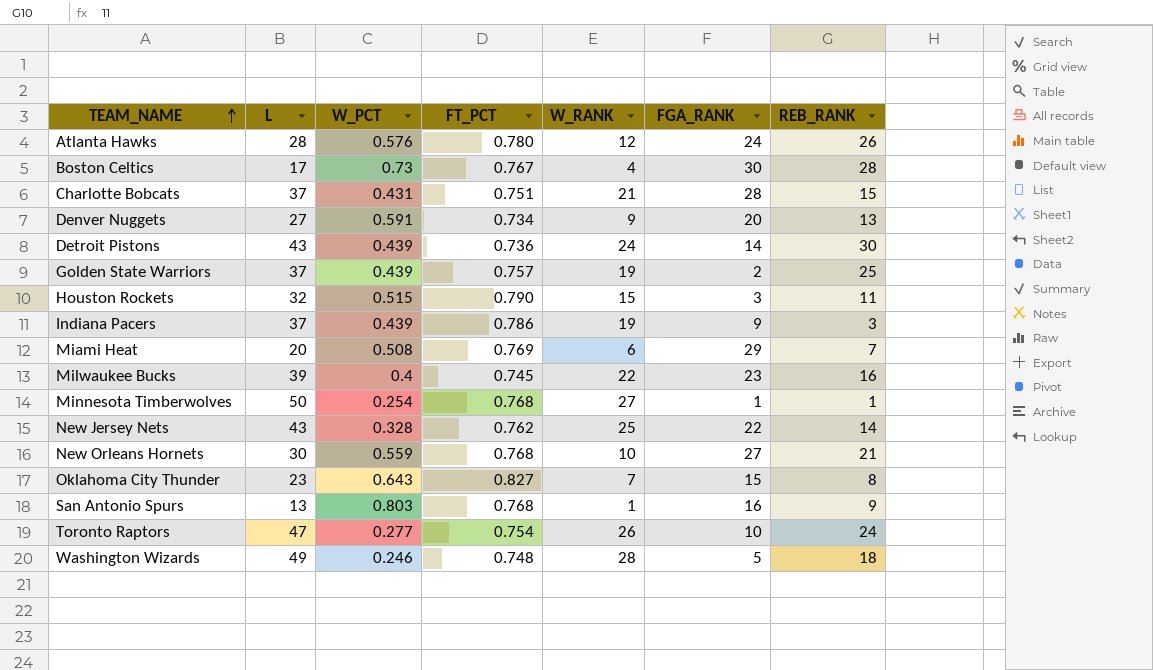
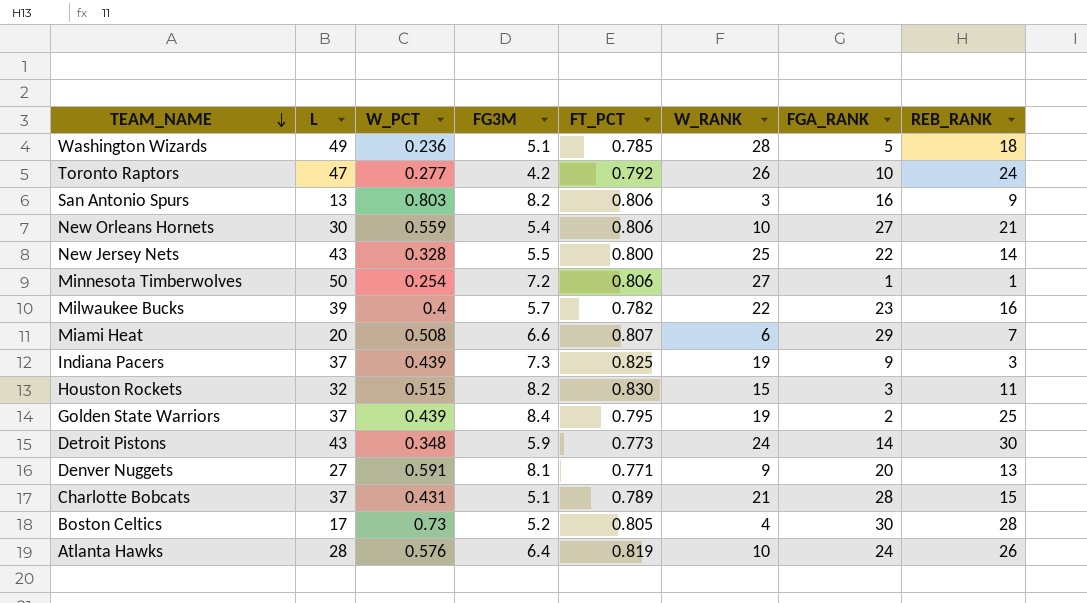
row order: TEAM_NAME ascending -> TEAM_NAME descending
column FG3M | position: none -> 4
row Oklahoma City Thunder: 23 | 0.643 | 0.827 | 7 | 15 | 8 -> none
Washington Wizards | W_PCT: 0.246 -> 0.236
Washington Wizards | FT_PCT: 0.748 -> 0.785
Toronto Raptors | FT_PCT: 0.754 -> 0.792
San Antonio Spurs | FT_PCT: 0.768 -> 0.806
San Antonio Spurs | W_RANK: 1 -> 3
New Orleans Hornets | FT_PCT: 0.768 -> 0.806
New Jersey Nets | FT_PCT: 0.762 -> 0.800
Minnesota Timberwolves | FT_PCT: 0.768 -> 0.806
Milwaukee Bucks | FT_PCT: 0.745 -> 0.782
Miami Heat | FT_PCT: 0.769 -> 0.807
Indiana Pacers | FT_PCT: 0.786 -> 0.825
Houston Rockets | FT_PCT: 0.790 -> 0.830
Golden State Warriors | FT_PCT: 0.757 -> 0.795
Detroit Pistons | W_PCT: 0.439 -> 0.348
Detroit Pistons | FT_PCT: 0.736 -> 0.773
Denver Nuggets | FT_PCT: 0.734 -> 0.771
Charlotte Bobcats | FT_PCT: 0.751 -> 0.789
Boston Celtics | FT_PCT: 0.767 -> 0.805
Atlanta Hawks | FT_PCT: 0.780 -> 0.819
Atlanta Hawks | W_RANK: 12 -> 10

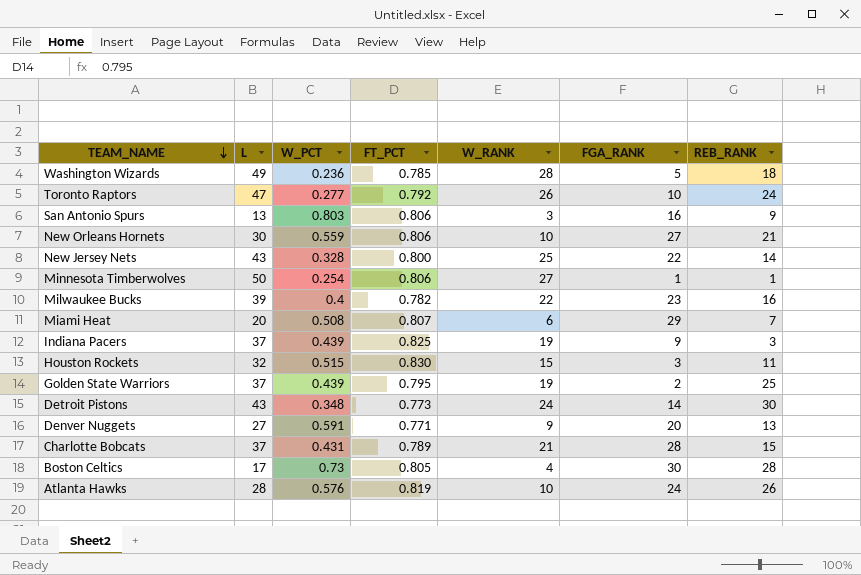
column FG3M | position: 4 -> none

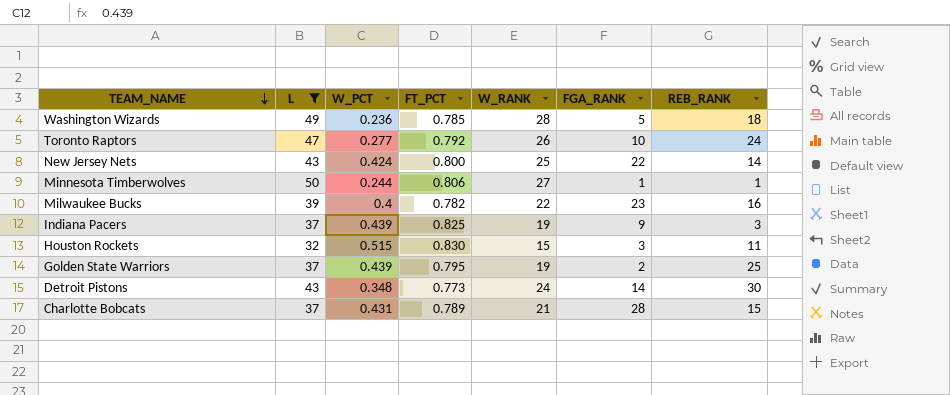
filter: none -> L >= 32
New Jersey Nets | W_PCT: 0.328 -> 0.424
Minnesota Timberwolves | W_PCT: 0.254 -> 0.244

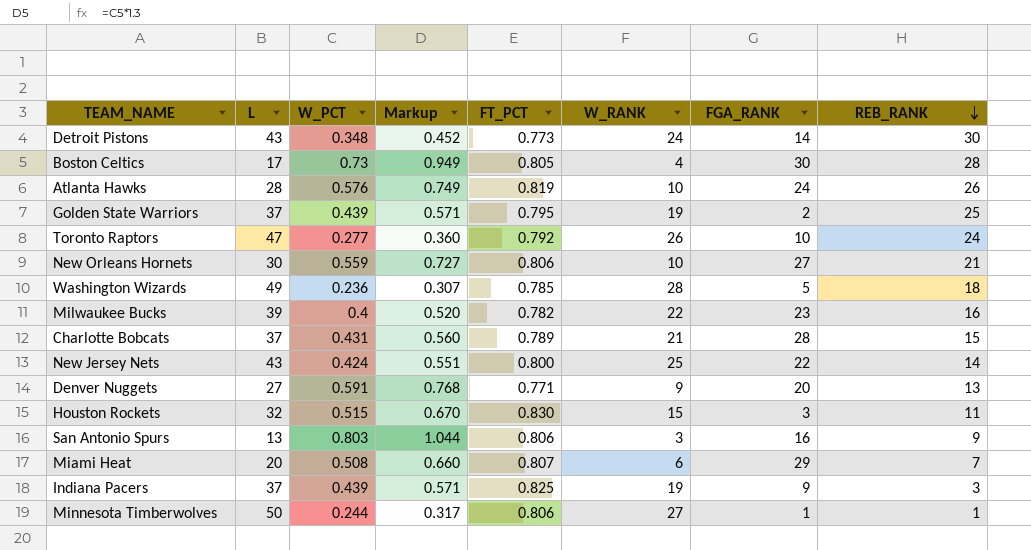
filter: L >= 32 -> none
row order: TEAM_NAME descending -> REB_RANK descending
column Markup | formula: none -> [W_PCT] * 1.3

